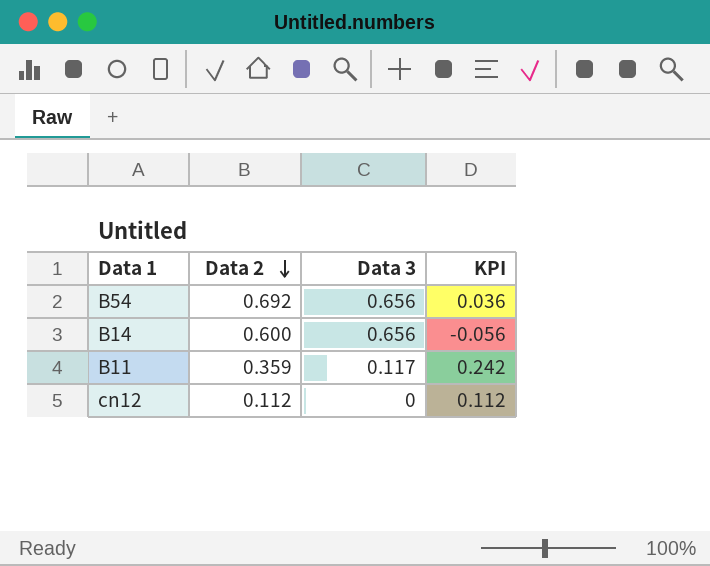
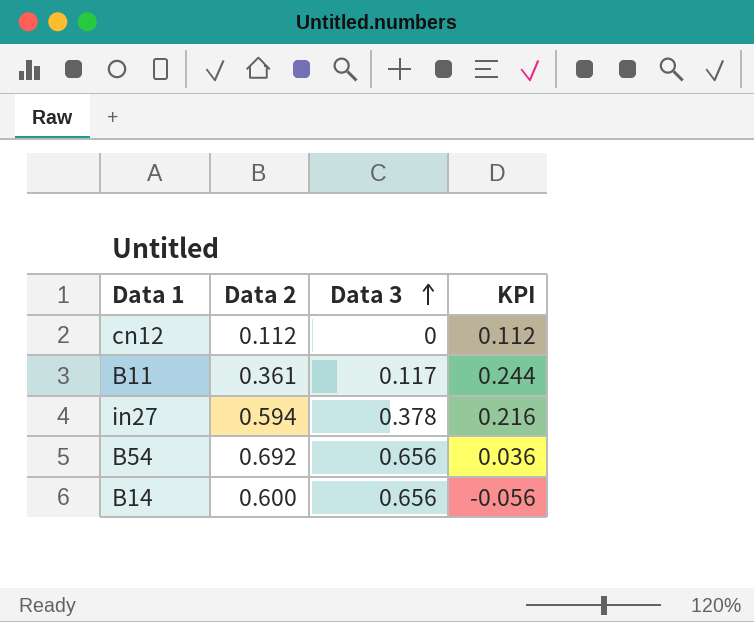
row order: Data 2 descending -> Data 3 ascending
B11 | Data 2: 0.359 -> 0.361
B11 | KPI: 0.242 -> 0.244
row in27: none -> 0.594 | 0.378 | 0.216

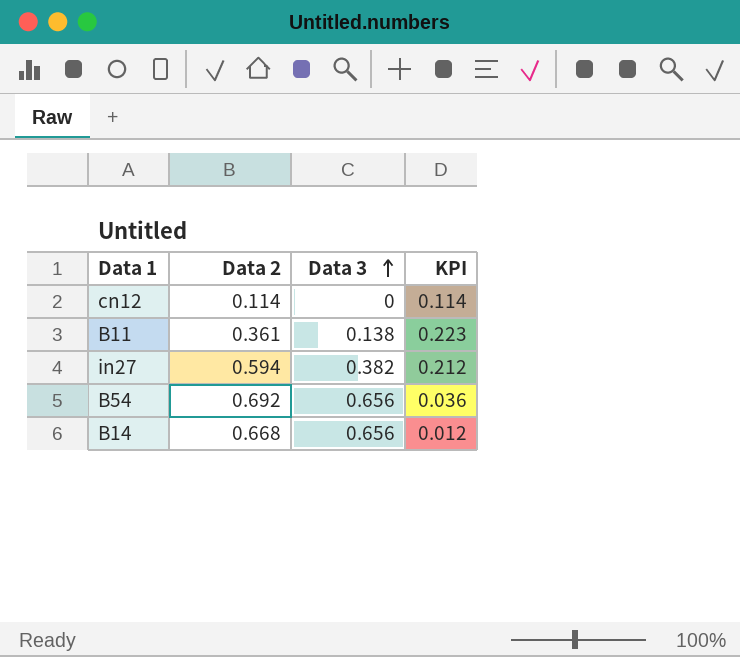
cn12 | Data 2: 0.112 -> 0.114
cn12 | KPI: 0.112 -> 0.114
B11 | Data 3: 0.117 -> 0.138
B11 | KPI: 0.244 -> 0.223
in27 | Data 3: 0.378 -> 0.382
in27 | KPI: 0.216 -> 0.212
B14 | Data 2: 0.600 -> 0.668
B14 | KPI: -0.056 -> 0.012

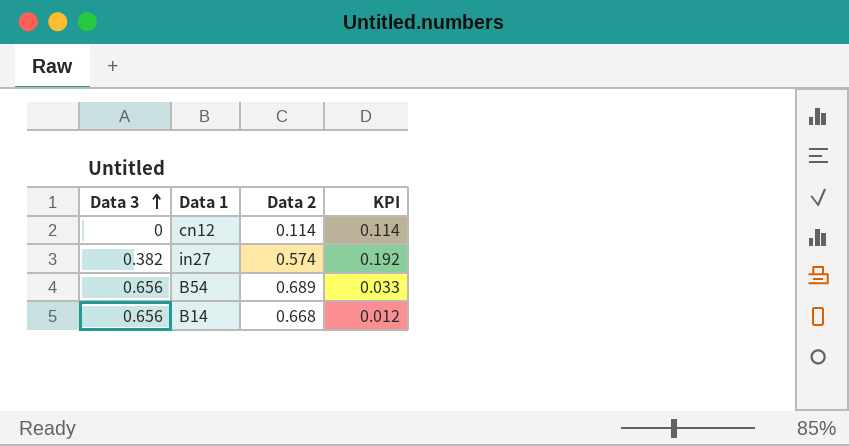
column Data 3 | position: 3 -> 1
row B11: 0.361 | 0.138 | 0.223 -> none
in27 | Data 2: 0.594 -> 0.574
in27 | KPI: 0.212 -> 0.192
B54 | Data 2: 0.692 -> 0.689
B54 | KPI: 0.036 -> 0.033

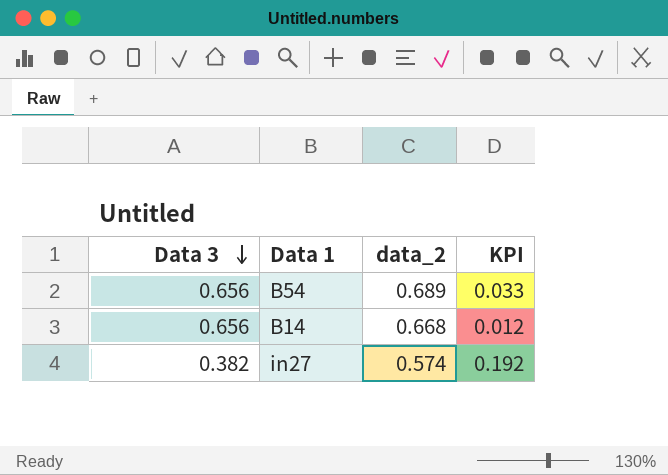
row order: Data 3 ascending -> Data 3 descending
column name: Data 2 -> data_2
row cn12: 0 | 0.114 | 0.114 -> none

